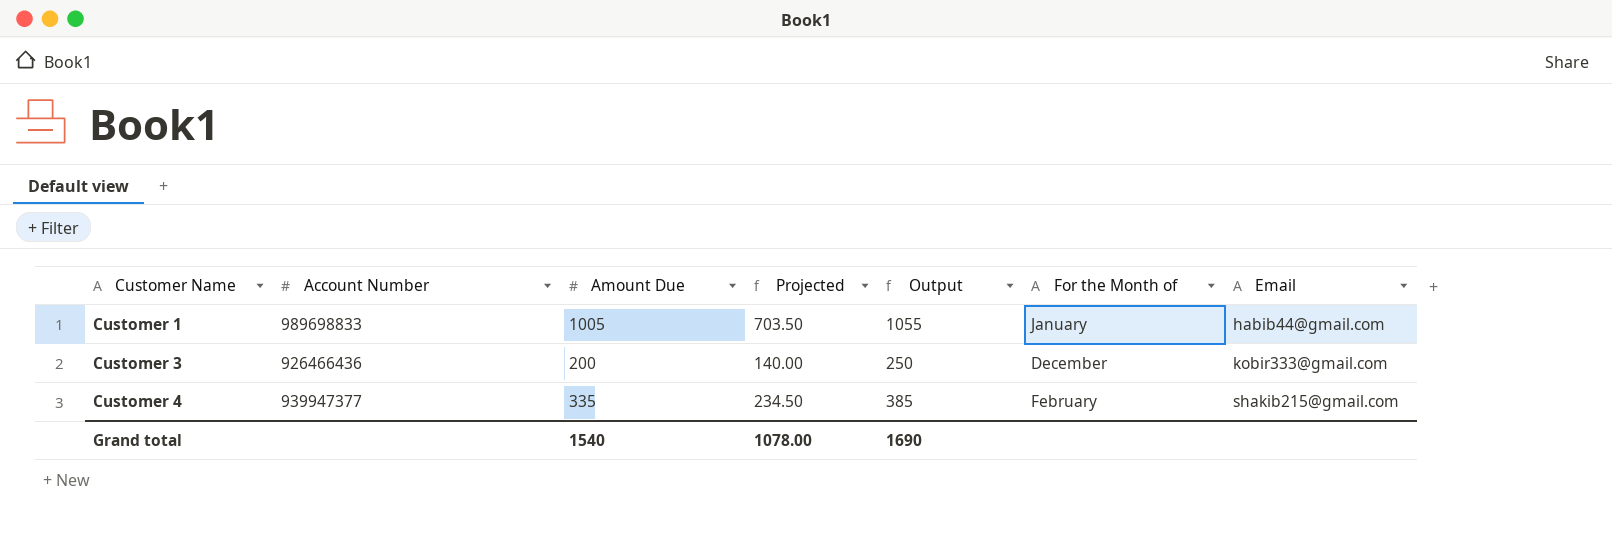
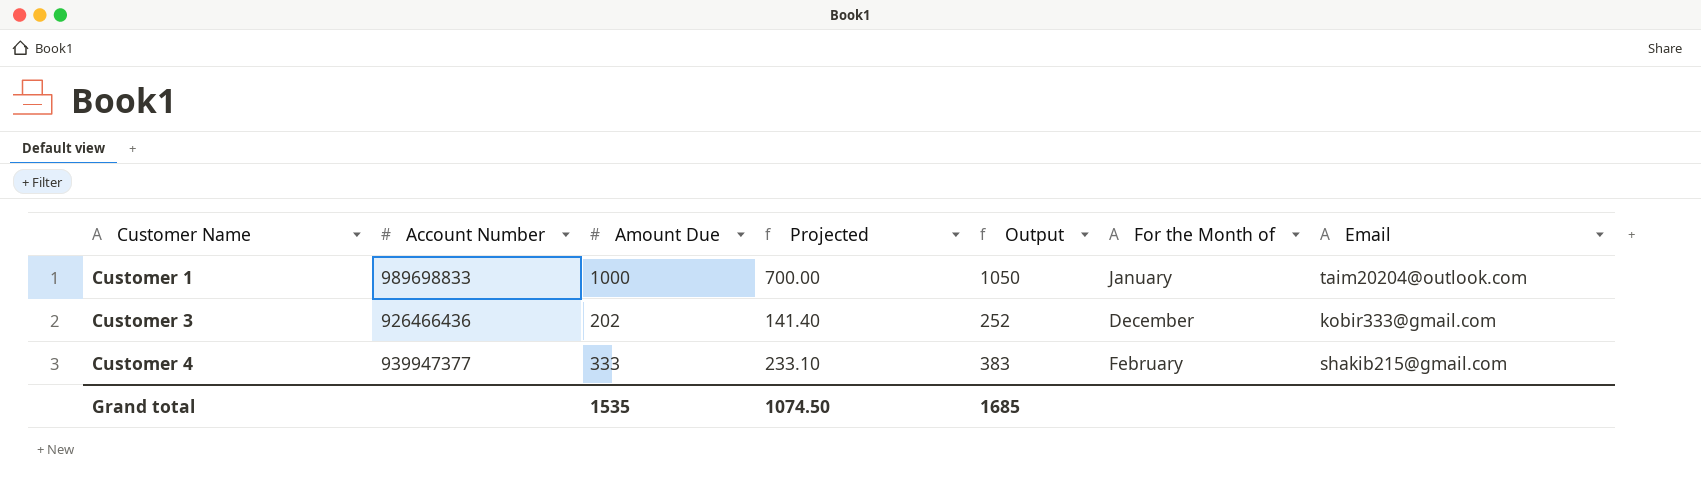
Customer 1 | Amount Due: 1005 -> 1000
Customer 1 | Projected: 703.50 -> 700.00
Customer 1 | Output: 1055 -> 1050
Customer 1 | Email: habib44@gmail.com -> taim20204@outlook.com
Customer 3 | Amount Due: 200 -> 202
Customer 3 | Projected: 140.00 -> 141.40
Customer 3 | Output: 250 -> 252
Customer 4 | Amount Due: 335 -> 333
Customer 4 | Projected: 234.50 -> 233.10
Customer 4 | Output: 385 -> 383
Grand total | Amount Due: 1540 -> 1535
Grand total | Projected: 1078.00 -> 1074.50
Grand total | Output: 1690 -> 1685

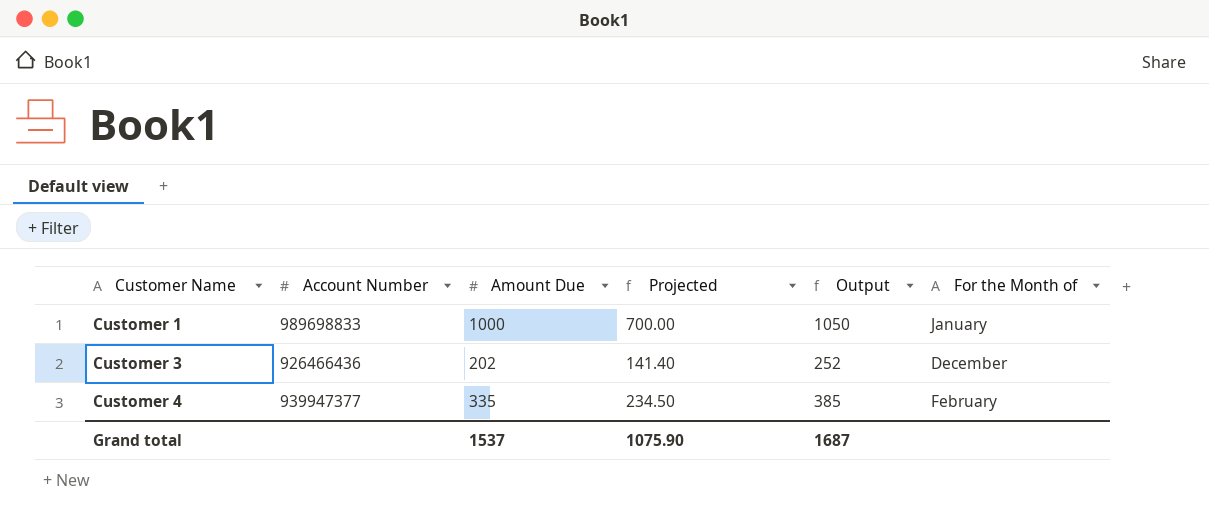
column Email | position: 7 -> none
Customer 4 | Amount Due: 333 -> 335
Customer 4 | Projected: 233.10 -> 234.50
Customer 4 | Output: 383 -> 385
Grand total | Amount Due: 1535 -> 1537
Grand total | Projected: 1074.50 -> 1075.90
Grand total | Output: 1685 -> 1687

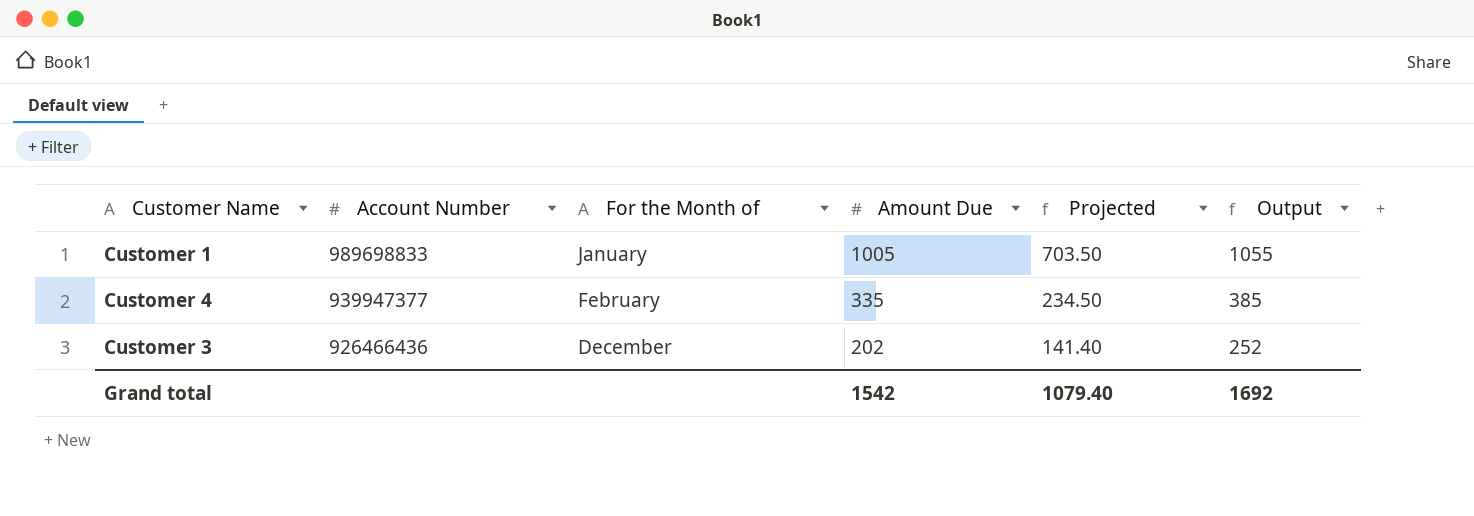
row order: Customer Name ascending -> Account Number descending
column For the Month of | position: 6 -> 3
Customer 1 | Amount Due: 1000 -> 1005
Customer 1 | Projected: 700.00 -> 703.50
Customer 1 | Output: 1050 -> 1055
Grand total | Amount Due: 1537 -> 1542
Grand total | Projected: 1075.90 -> 1079.40
Grand total | Output: 1687 -> 1692

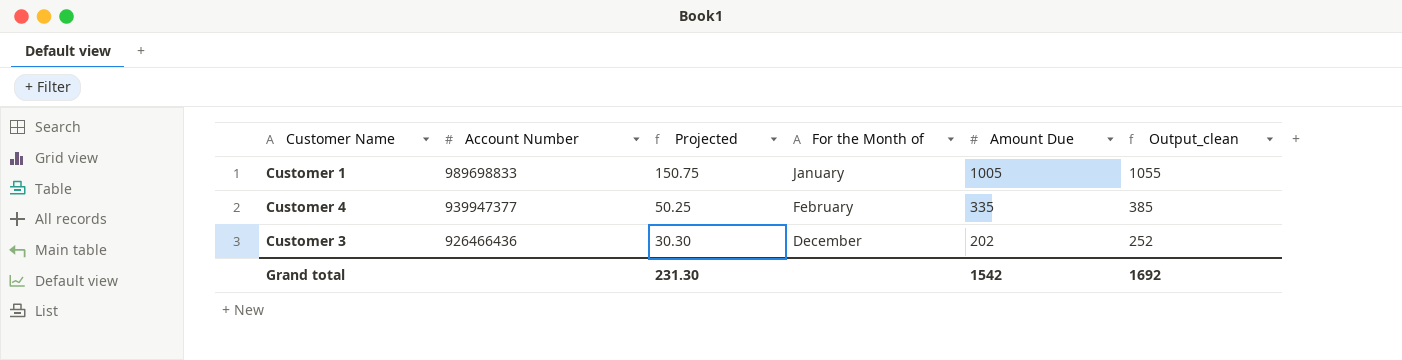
column Projected | formula: [Amount Due] * 0.7 -> [Amount Due] * 0.15
column Projected | position: 5 -> 3
column name: Output -> Output_clean
Grand total | Projected: 1079.40 -> 231.30

